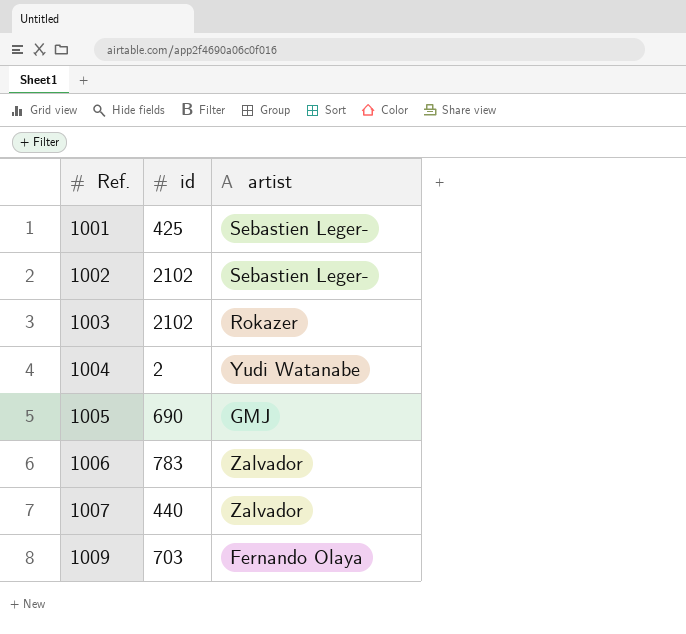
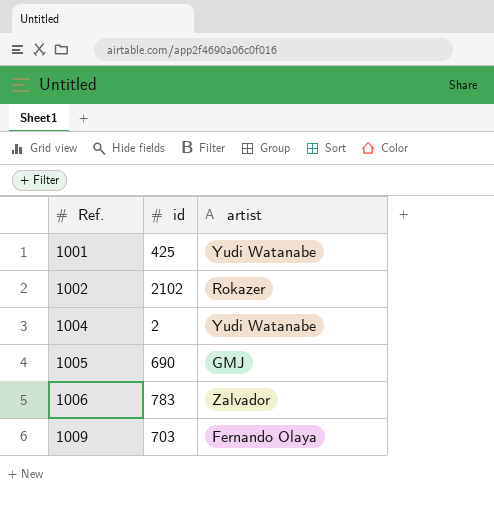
row 1003: 2102 | Rokazer -> none
row 1007: 440 | Zalvador -> none
1001 | artist: Sebastien Leger- -> Yudi Watanabe
1002 | artist: Sebastien Leger- -> Rokazer

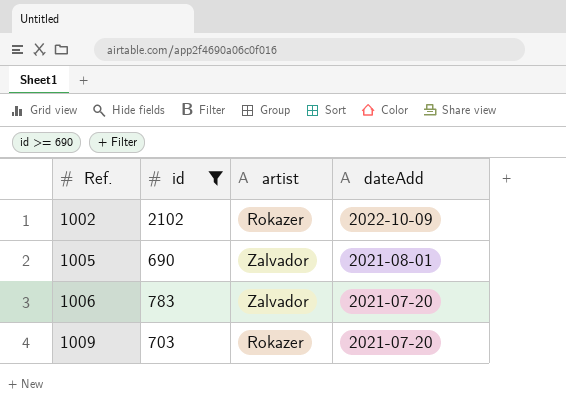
filter: none -> id >= 690
column dateAdd | position: none -> 4
1005 | artist: GMJ -> Zalvador
1009 | artist: Fernando Olaya -> Rokazer

